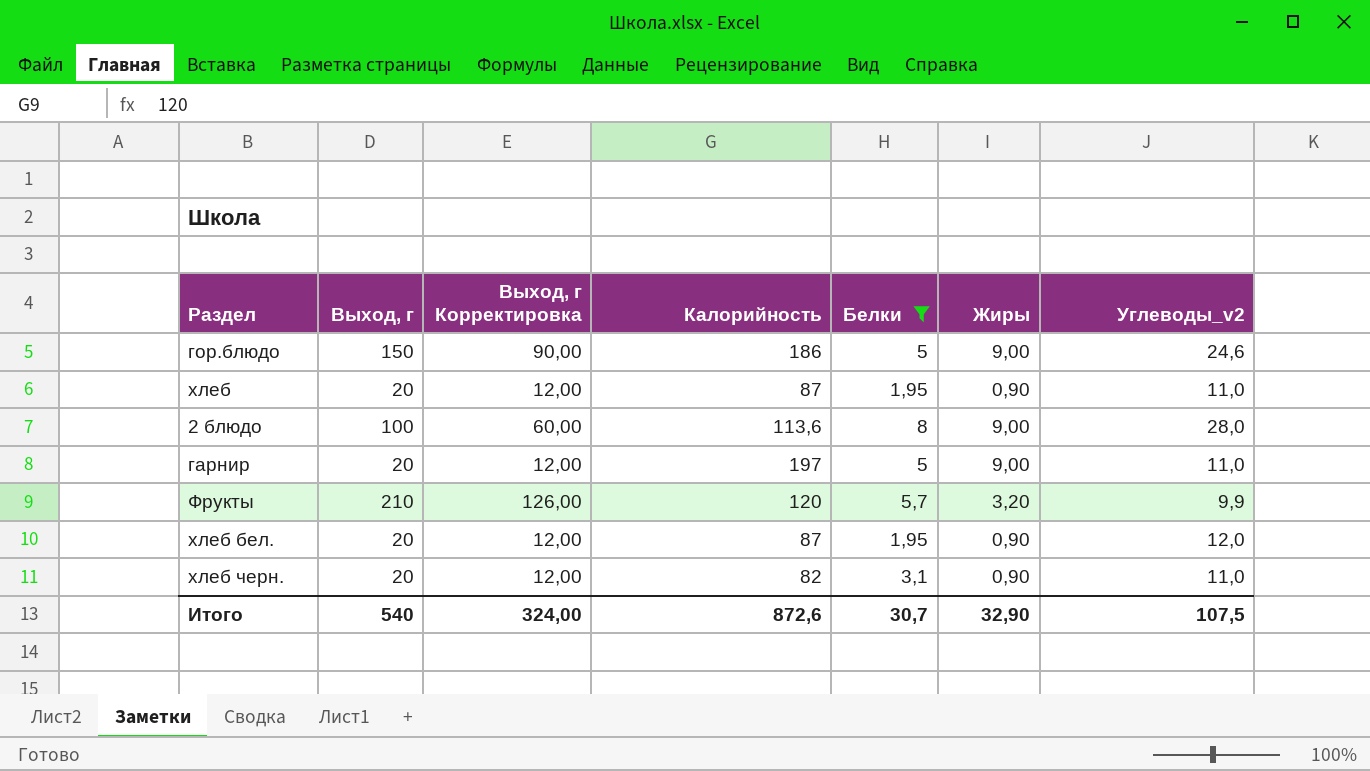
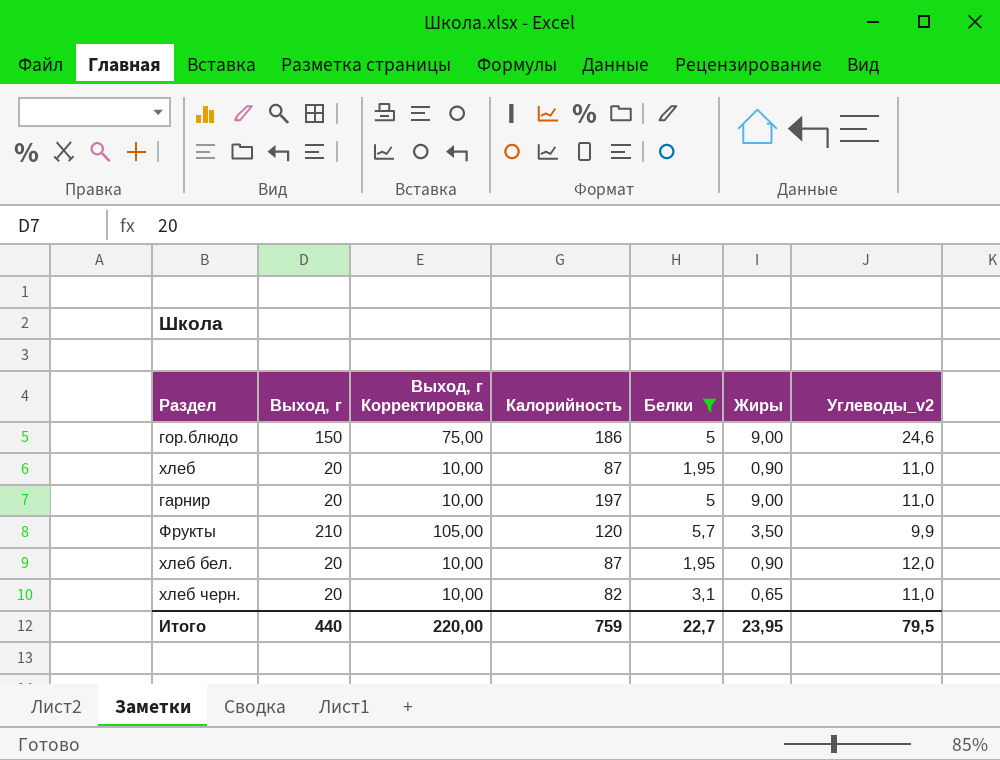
column Выход, г Корректировка | formula: [Выход, г] * 0,6 -> [Выход, г] * 0,5
row 2 блюдо: 100 | 60,00 | 113,6 | 8 | 9,00 | 28,0 -> none
Фрукты | Жиры: 3,20 -> 3,50
хлеб черн. | Жиры: 0,90 -> 0,65
Итого | Выход, г: 540 -> 440
Итого | Выход, г Корректировка: 324,00 -> 220,00
Итого | Калорийность: 872,6 -> 759
Итого | Белки: 30,7 -> 22,7
Итого | Жиры: 32,90 -> 23,95
Итого | Углеводы_v2: 107,5 -> 79,5

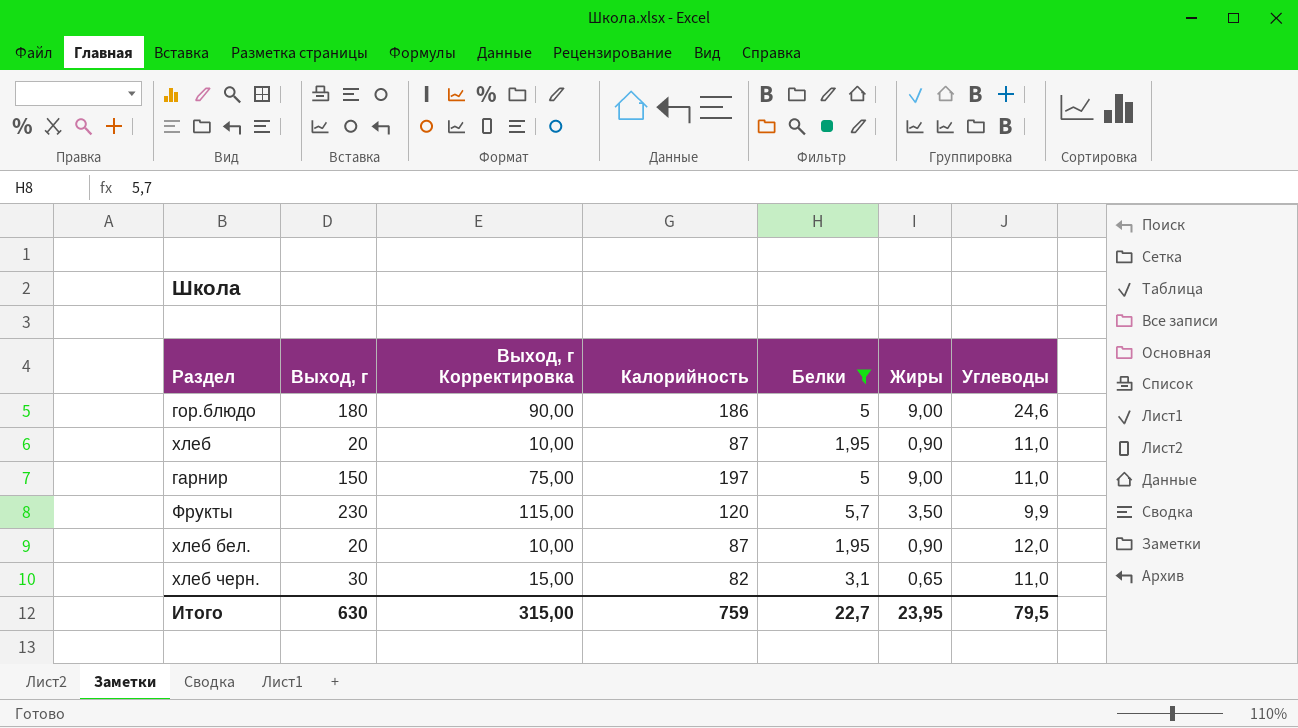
column name: Углеводы_v2 -> Углеводы
гор.блюдо | Выход, г: 150 -> 180
гор.блюдо | Выход, г Корректировка: 75,00 -> 90,00
гарнир | Выход, г: 20 -> 150
гарнир | Выход, г Корректировка: 10,00 -> 75,00
Фрукты | Выход, г: 210 -> 230
Фрукты | Выход, г Корректировка: 105,00 -> 115,00
хлеб черн. | Выход, г: 20 -> 30
хлеб черн. | Выход, г Корректировка: 10,00 -> 15,00
Итого | Выход, г: 440 -> 630
Итого | Выход, г Корректировка: 220,00 -> 315,00

